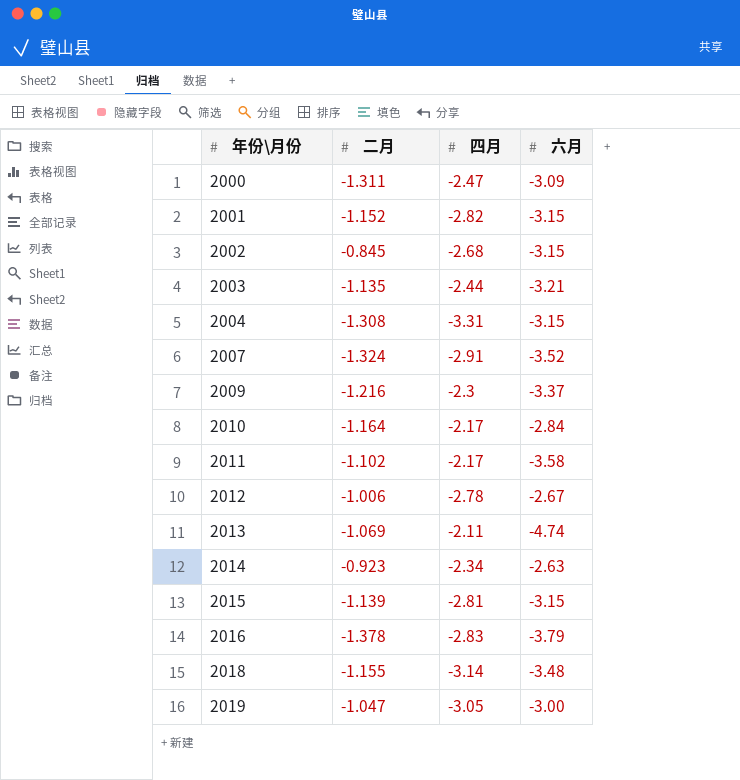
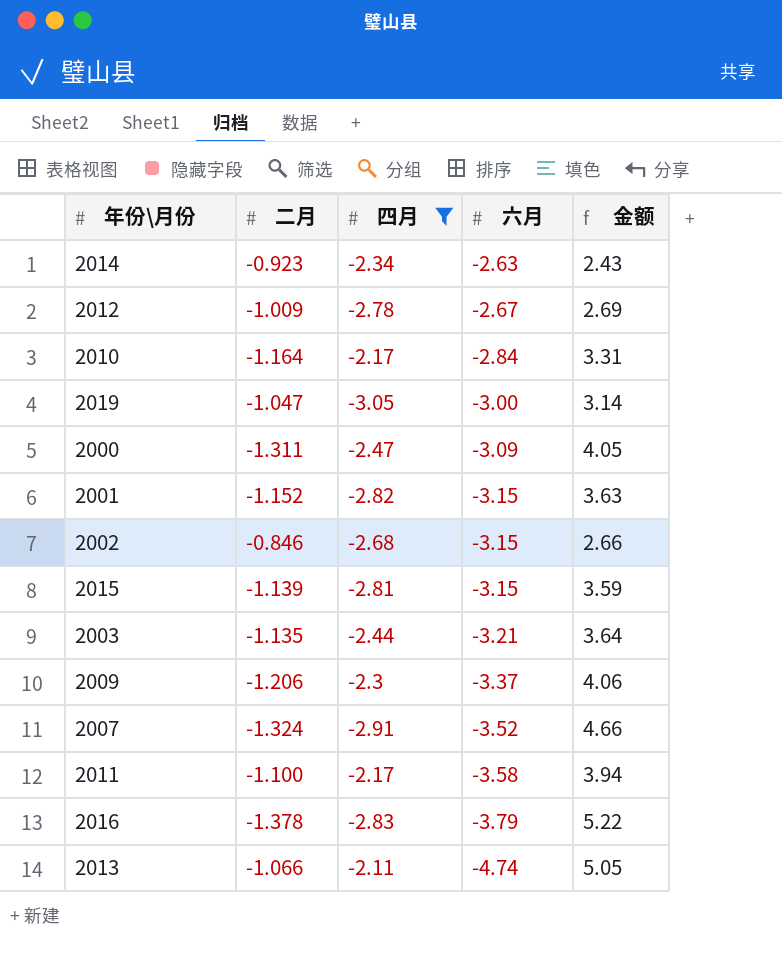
filter: none -> 四月 >= -3.05
row order: 年份\月份 ascending -> 六月 descending
column 金额 | formula: none -> [二月] * [六月]
2012 | 二月: -1.006 -> -1.009
2002 | 二月: -0.845 -> -0.846
2009 | 二月: -1.216 -> -1.206
2011 | 二月: -1.102 -> -1.100
2013 | 二月: -1.069 -> -1.066

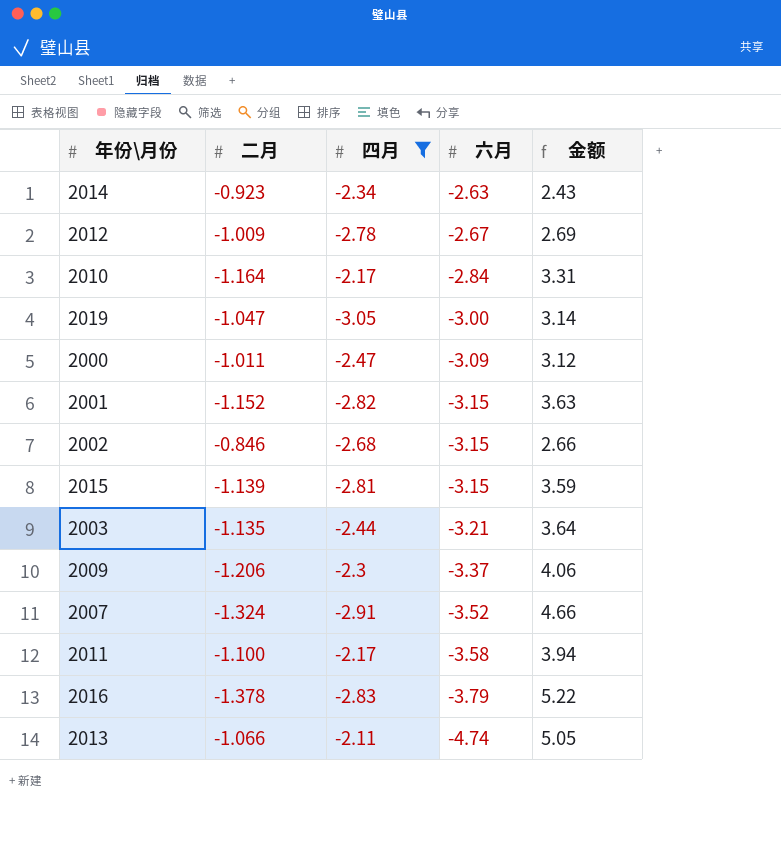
2000 | 二月: -1.311 -> -1.011
2000 | 金额: 4.05 -> 3.12

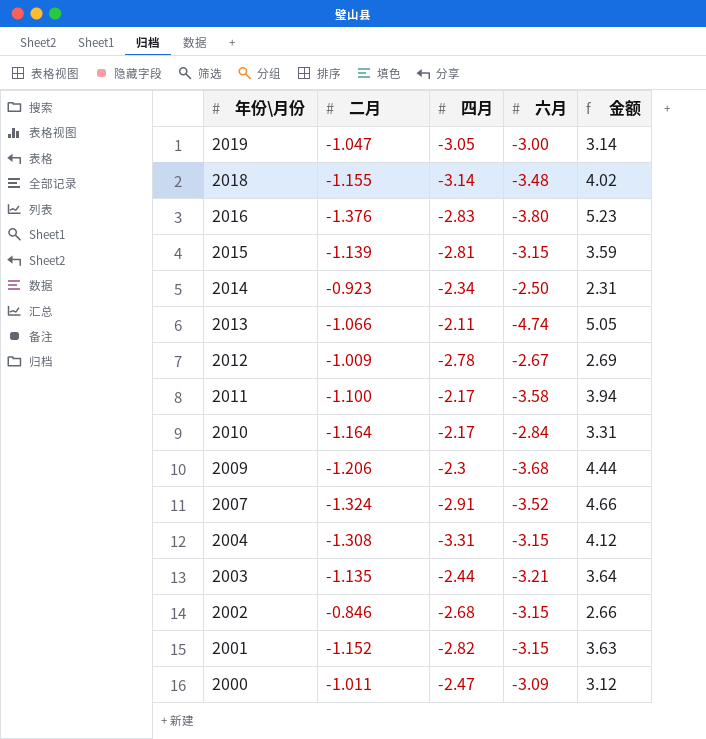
filter: 四月 >= -3.05 -> none
row order: 六月 descending -> 年份\月份 descending
2016 | 二月: -1.378 -> -1.376
2016 | 六月: -3.79 -> -3.80
2016 | 金额: 5.22 -> 5.23
2014 | 六月: -2.63 -> -2.50
2014 | 金额: 2.43 -> 2.31
2009 | 六月: -3.37 -> -3.68
2009 | 金额: 4.06 -> 4.44

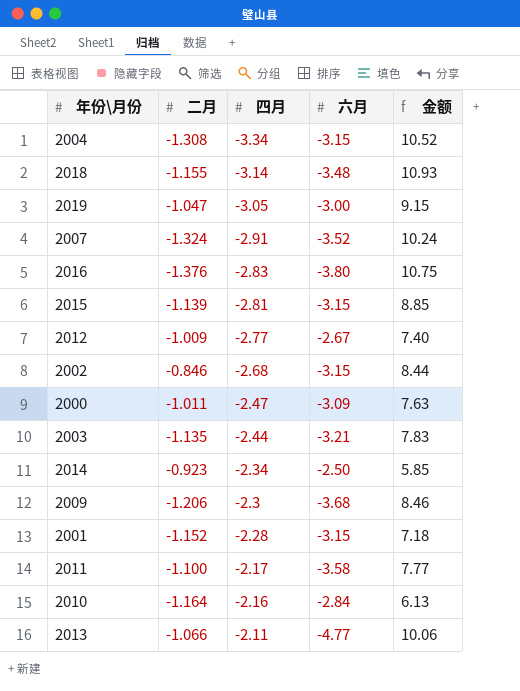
row order: 年份\月份 descending -> 四月 ascending
column 金额 | formula: [二月] * [六月] -> [四月] * [六月]
2004 | 四月: -3.31 -> -3.34
2012 | 四月: -2.78 -> -2.77
2001 | 四月: -2.82 -> -2.28
2010 | 四月: -2.17 -> -2.16
2013 | 六月: -4.74 -> -4.77

